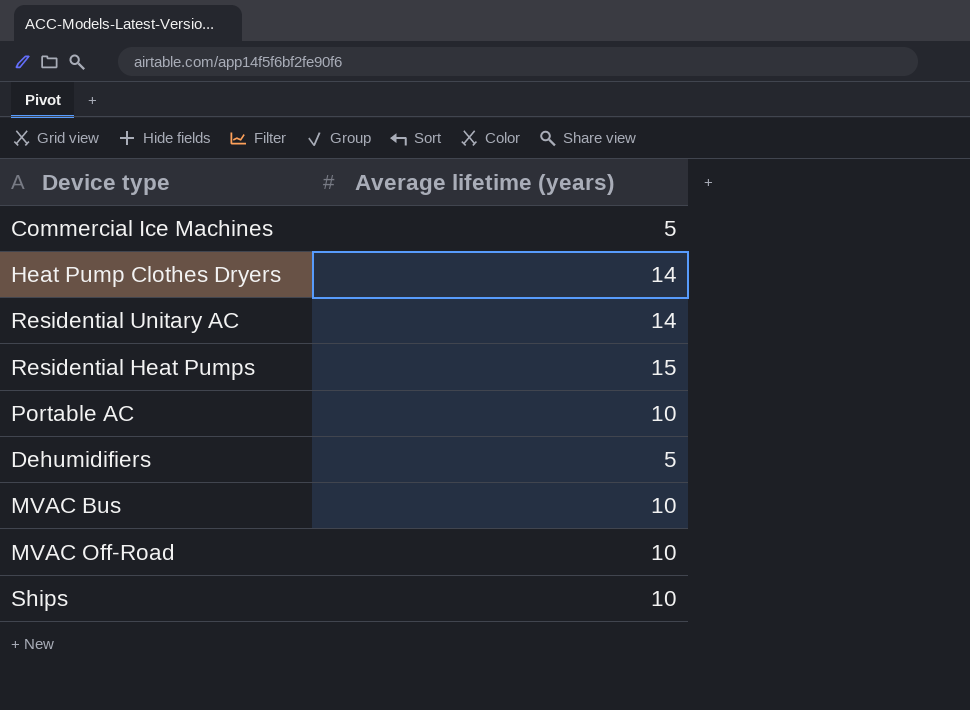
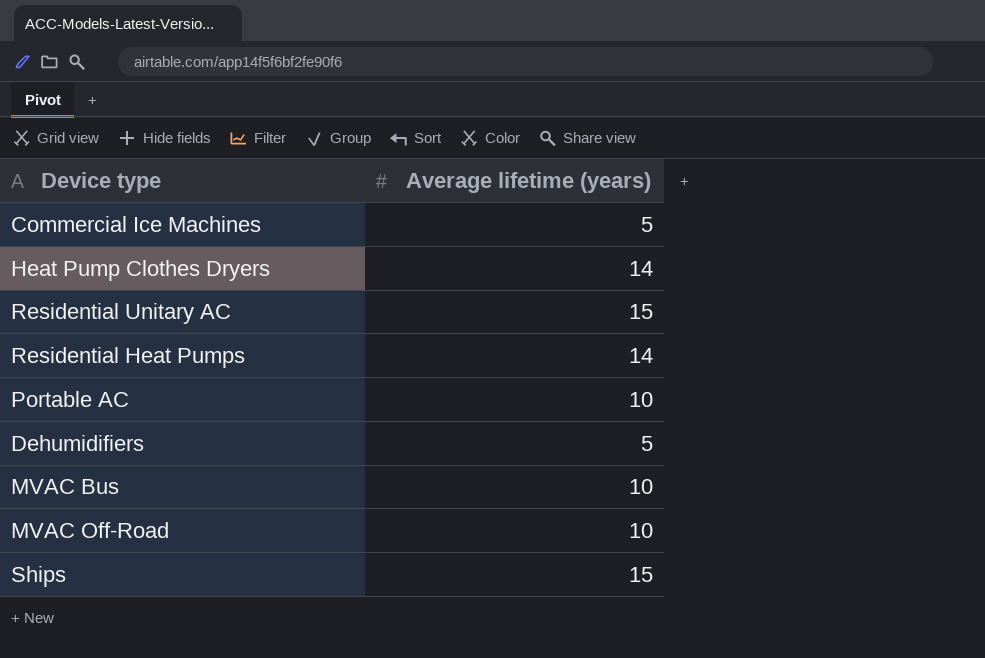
Residential Unitary AC | Average lifetime (years): 14 -> 15
Residential Heat Pumps | Average lifetime (years): 15 -> 14
Ships | Average lifetime (years): 10 -> 15

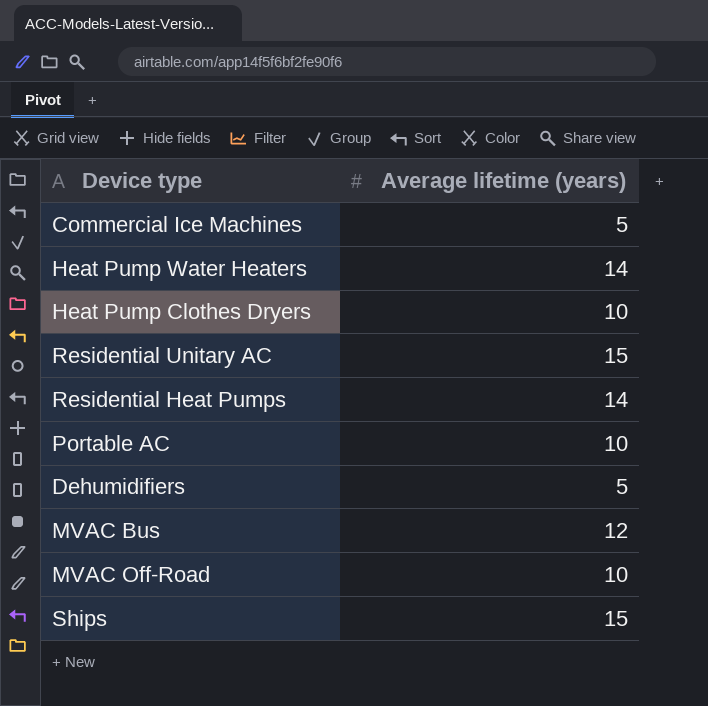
row Heat Pump Water Heaters: none -> 14
Heat Pump Clothes Dryers | Average lifetime (years): 14 -> 10
MVAC Bus | Average lifetime (years): 10 -> 12

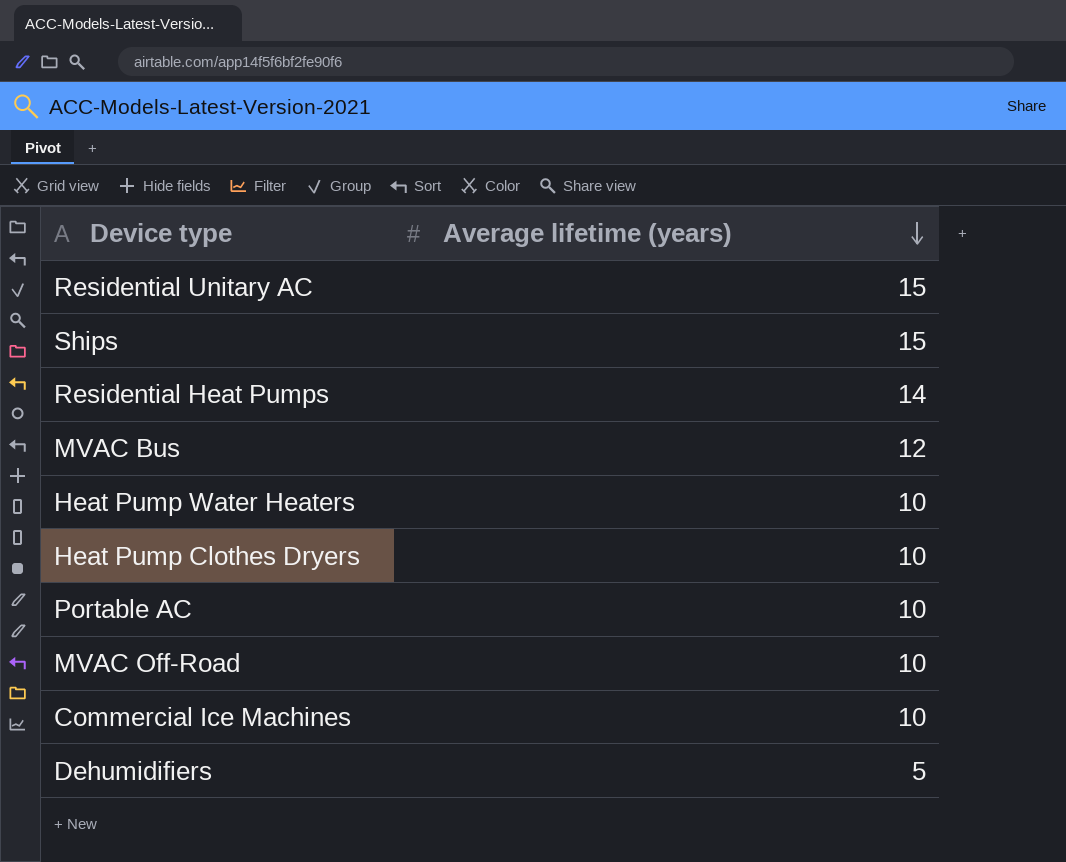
row order: none -> Average lifetime (years) descending
Heat Pump Water Heaters | Average lifetime (years): 14 -> 10
Commercial Ice Machines | Average lifetime (years): 5 -> 10

